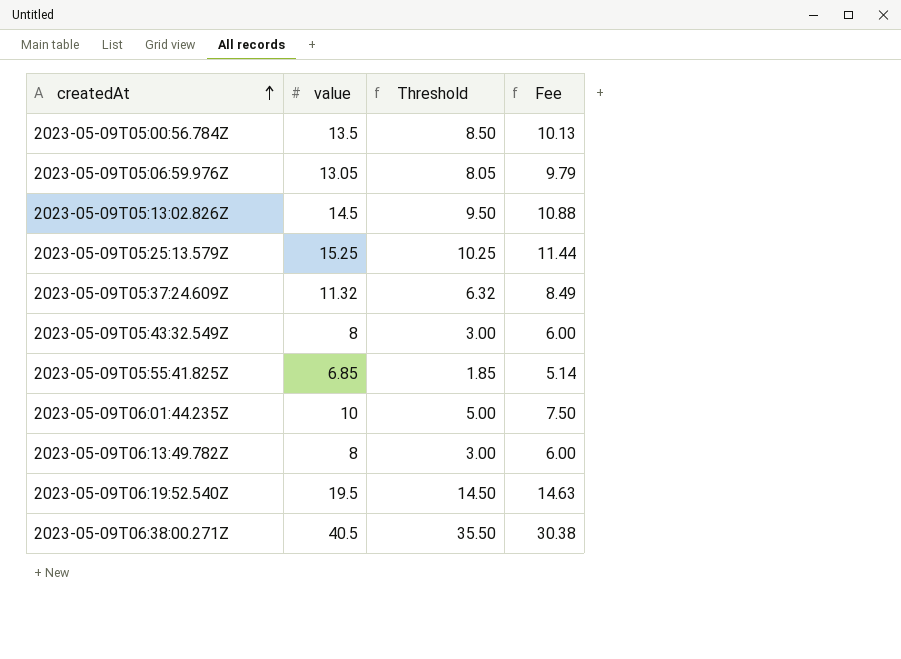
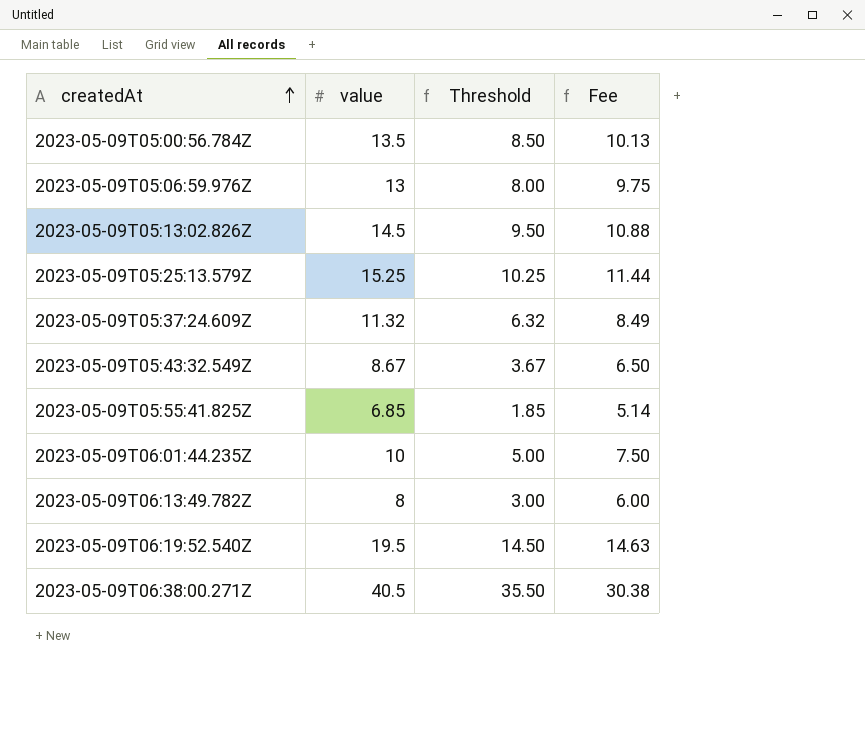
2023-05-09T05:06:59.976Z | value: 13.05 -> 13
2023-05-09T05:06:59.976Z | Threshold: 8.05 -> 8.00
2023-05-09T05:06:59.976Z | Fee: 9.79 -> 9.75
2023-05-09T05:43:32.549Z | value: 8 -> 8.67
2023-05-09T05:43:32.549Z | Threshold: 3.00 -> 3.67
2023-05-09T05:43:32.549Z | Fee: 6.00 -> 6.50

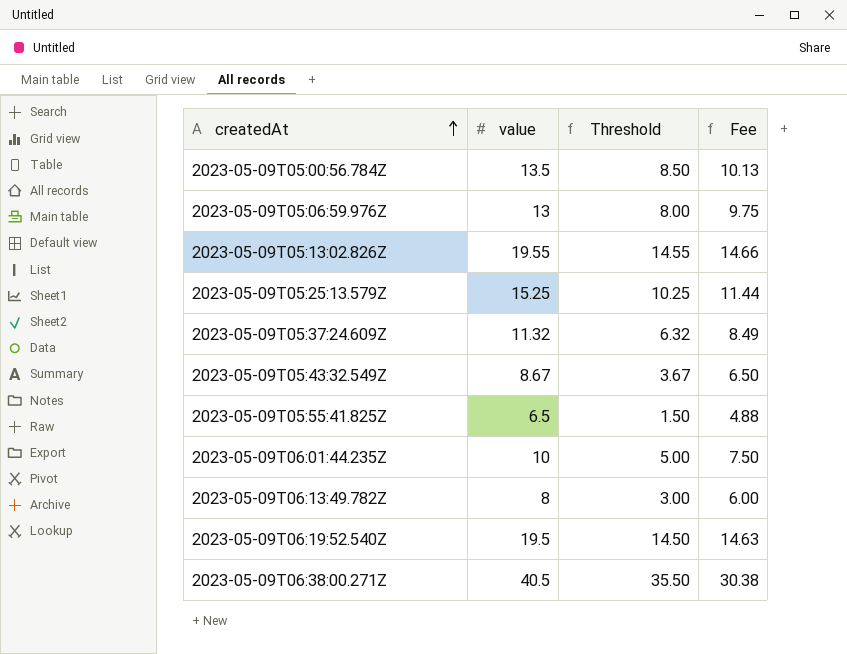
2023-05-09T05:13:02.826Z | value: 14.5 -> 19.55
2023-05-09T05:13:02.826Z | Threshold: 9.50 -> 14.55
2023-05-09T05:13:02.826Z | Fee: 10.88 -> 14.66
2023-05-09T05:55:41.825Z | value: 6.85 -> 6.5
2023-05-09T05:55:41.825Z | Threshold: 1.85 -> 1.50
2023-05-09T05:55:41.825Z | Fee: 5.14 -> 4.88

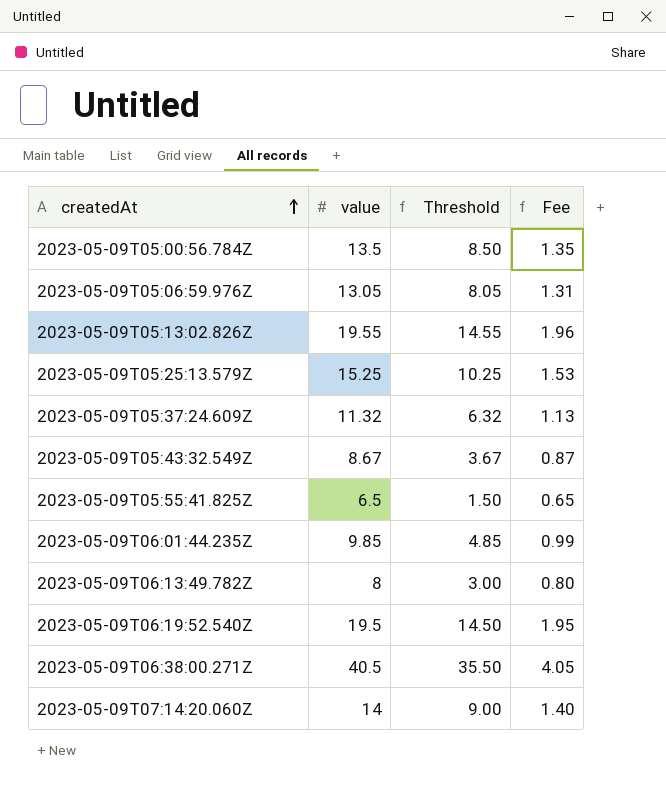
column Fee | formula: [value] * 0.75 -> [value] * 0.1
2023-05-09T05:06:59.976Z | value: 13 -> 13.05
2023-05-09T05:06:59.976Z | Threshold: 8.00 -> 8.05
2023-05-09T06:01:44.235Z | value: 10 -> 9.85
2023-05-09T06:01:44.235Z | Threshold: 5.00 -> 4.85
row 2023-05-09T07:14:20.060Z: none -> 14 | 9.00 | 1.40

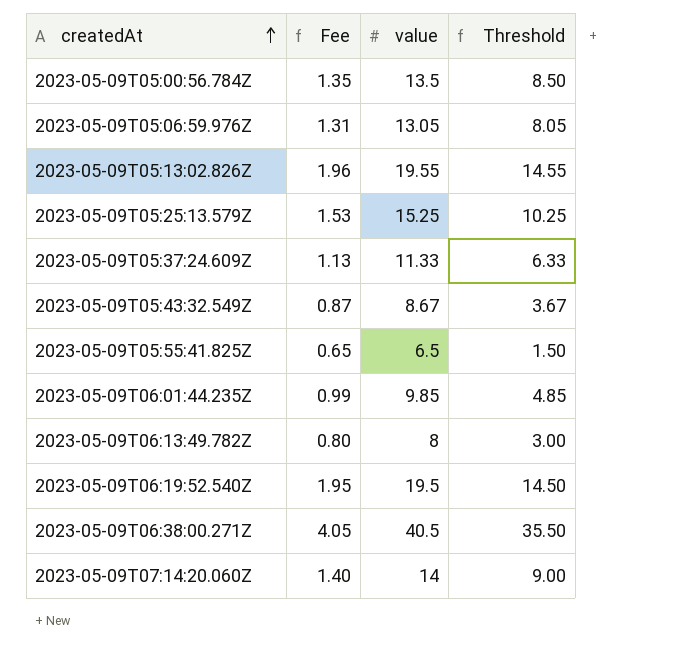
column Fee | position: 4 -> 2
2023-05-09T05:37:24.609Z | value: 11.32 -> 11.33
2023-05-09T05:37:24.609Z | Threshold: 6.32 -> 6.33

